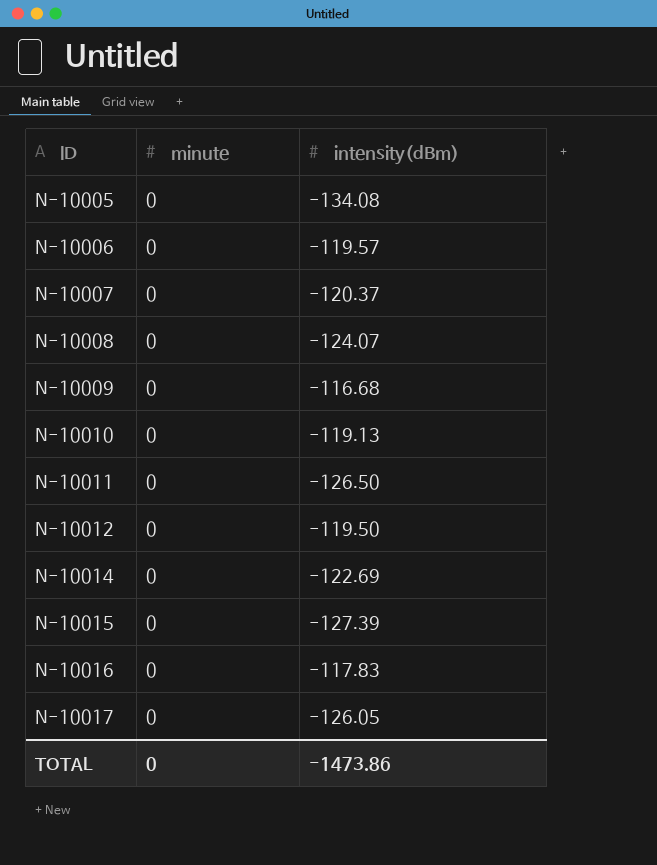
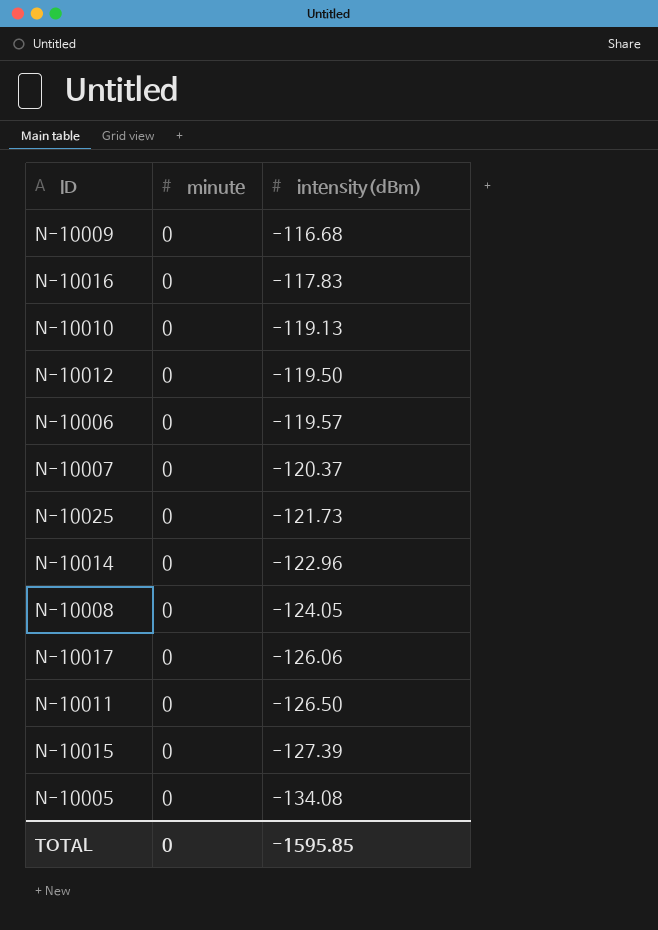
row order: ID ascending -> intensity(dBm) descending
row N-10025: none -> 0 | -121.73
N-10014 | intensity(dBm): -122.69 -> -122.96
N-10008 | intensity(dBm): -124.07 -> -124.05
N-10017 | intensity(dBm): -126.05 -> -126.06
TOTAL | intensity(dBm): -1473.86 -> -1595.85

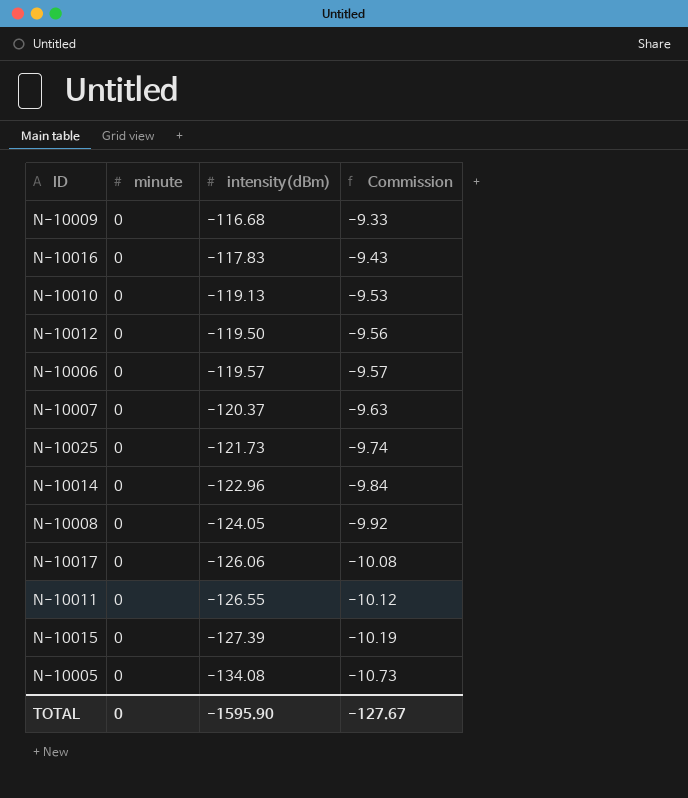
column Commission | formula: none -> [intensity(dBm)] * 0.08
N-10011 | intensity(dBm): -126.50 -> -126.55
TOTAL | intensity(dBm): -1595.85 -> -1595.90

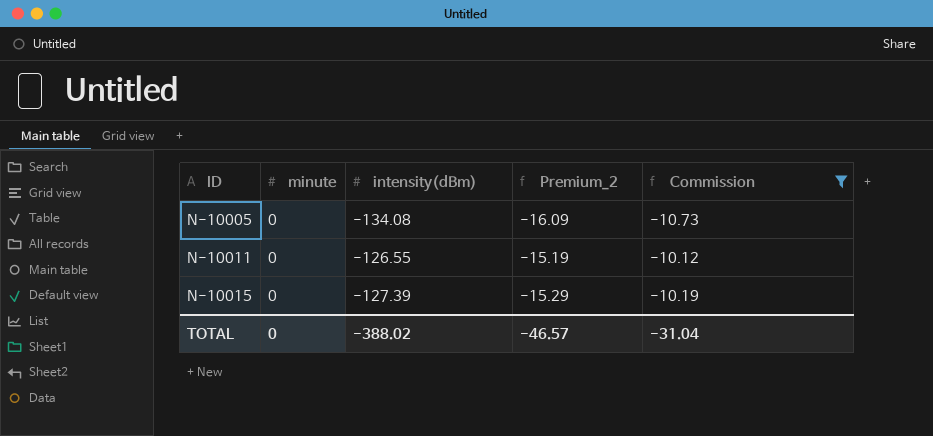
filter: none -> Commission <= -10.12
row order: intensity(dBm) descending -> ID ascending
column Premium_2 | formula: none -> [intensity(dBm)] * 0.12
TOTAL | intensity(dBm): -1595.90 -> -388.02
TOTAL | Commission: -127.67 -> -31.04

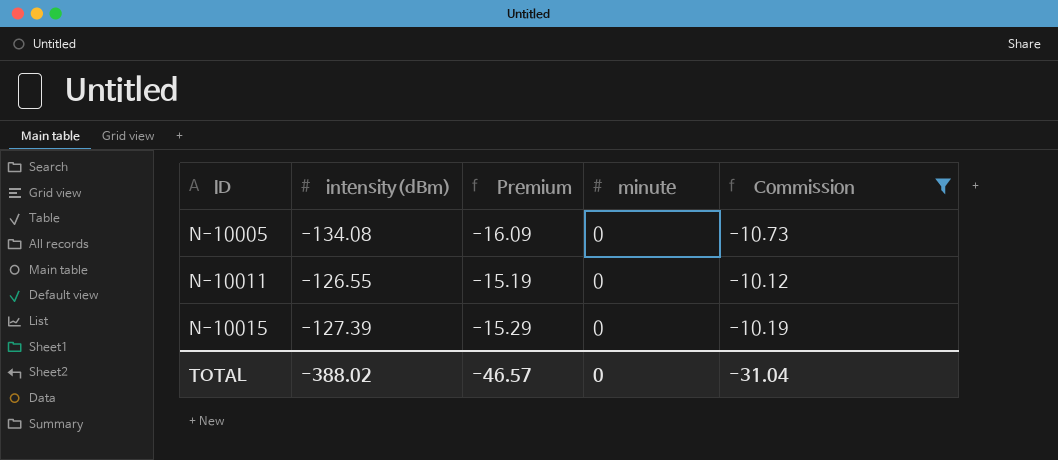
column name: Premium_2 -> Premium
column minute | position: 2 -> 4

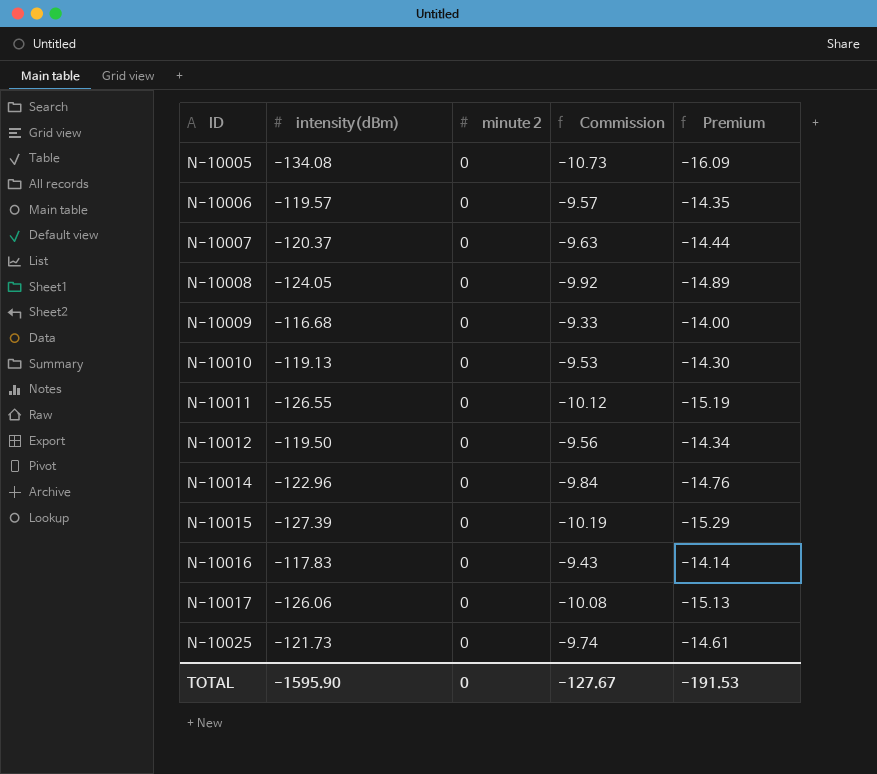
filter: Commission <= -10.12 -> none
column name: minute -> minute 2
column Premium | position: 3 -> 5
TOTAL | intensity(dBm): -388.02 -> -1595.90
TOTAL | Commission: -31.04 -> -127.67
TOTAL | Premium: -46.57 -> -191.53

